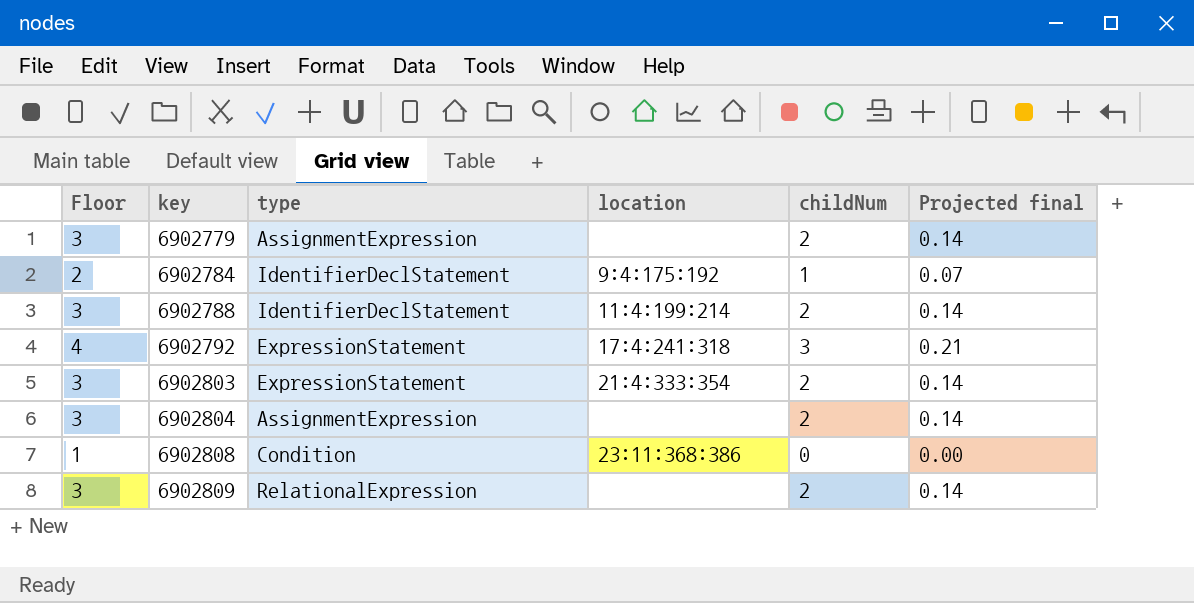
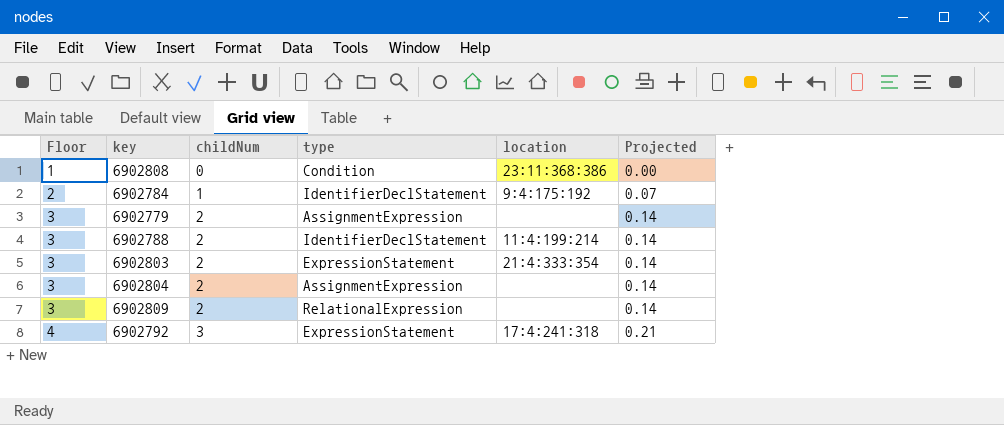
row order: key ascending -> Floor ascending
column childNum | position: 5 -> 3
column name: Projected final -> Projected

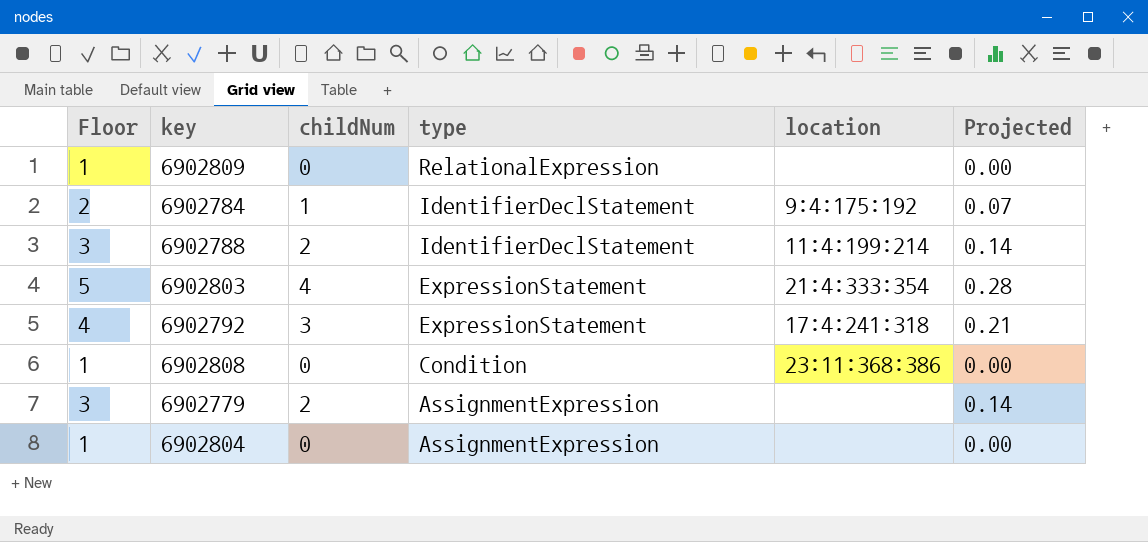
row order: Floor ascending -> type descending
6902809 | Floor: 3 -> 1
6902809 | childNum: 2 -> 0
6902809 | Projected: 0.14 -> 0.00
6902803 | Floor: 3 -> 5
6902803 | childNum: 2 -> 4
6902803 | Projected: 0.14 -> 0.28
6902804 | Floor: 3 -> 1
6902804 | childNum: 2 -> 0
6902804 | Projected: 0.14 -> 0.00

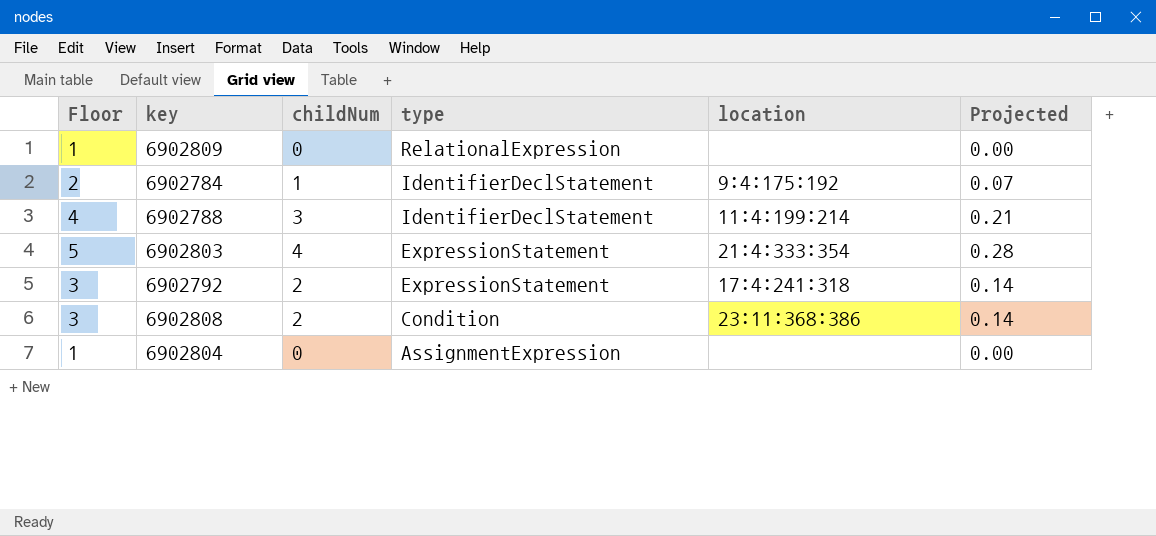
row 6902779: 3 | 2 | AssignmentExpression | none | 0.14 -> none
6902788 | Floor: 3 -> 4
6902788 | childNum: 2 -> 3
6902788 | Projected: 0.14 -> 0.21
6902792 | Floor: 4 -> 3
6902792 | childNum: 3 -> 2
6902792 | Projected: 0.21 -> 0.14
6902808 | Floor: 1 -> 3
6902808 | childNum: 0 -> 2
6902808 | Projected: 0.00 -> 0.14

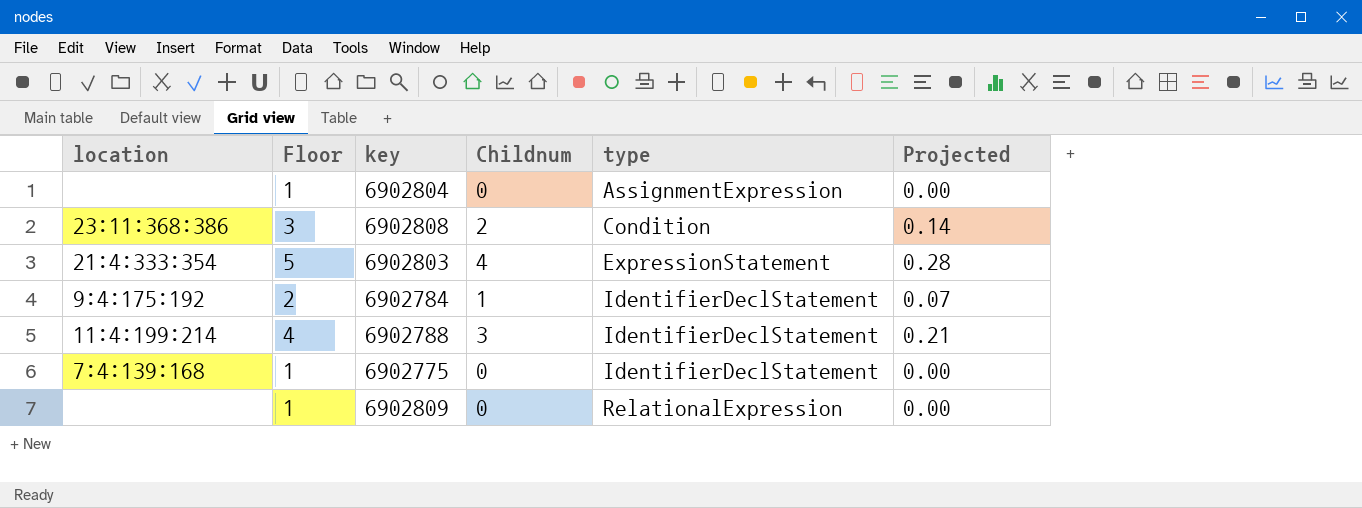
row order: type descending -> type ascending
column location | position: 5 -> 1
column name: childNum -> Childnum
row 6902792: 3 | 2 | ExpressionStatement | 17:4:241:318 | 0.14 -> none
row 6902775: none -> 7:4:139:168 | 1 | 0 | IdentifierDeclStatement | 0.00

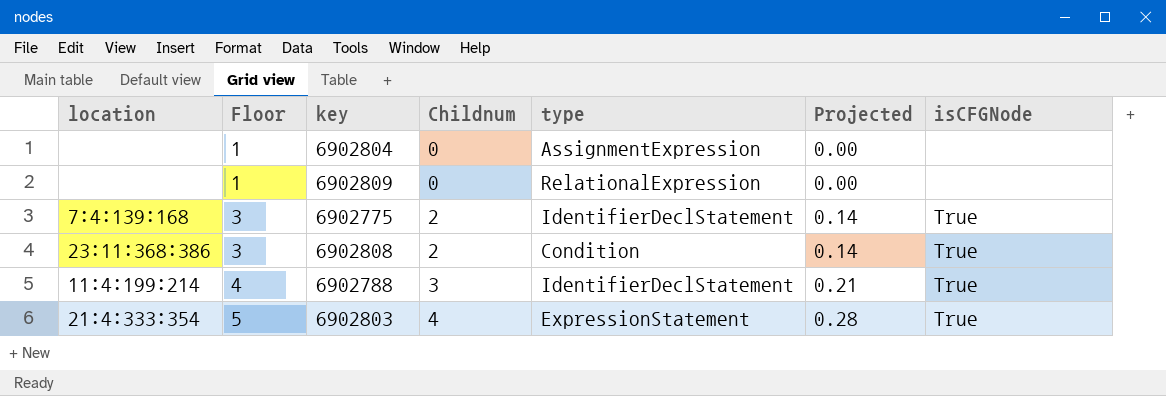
row order: type ascending -> Floor ascending
column isCFGNode | position: none -> 7
row 6902784: 9:4:175:192 | 2 | 1 | IdentifierDeclStatement | 0.07 -> none
6902775 | Floor: 1 -> 3
6902775 | Childnum: 0 -> 2
6902775 | Projected: 0.00 -> 0.14

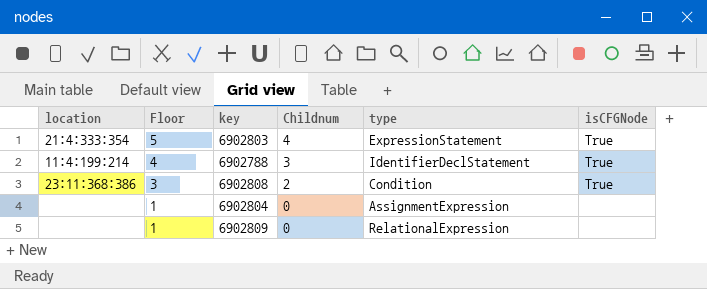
row order: Floor ascending -> Floor descending
column Projected | formula: [Childnum] * 0.07 -> none
row 6902775: 7:4:139:168 | 3 | 2 | IdentifierDeclStatement | 0.14 | True -> none

